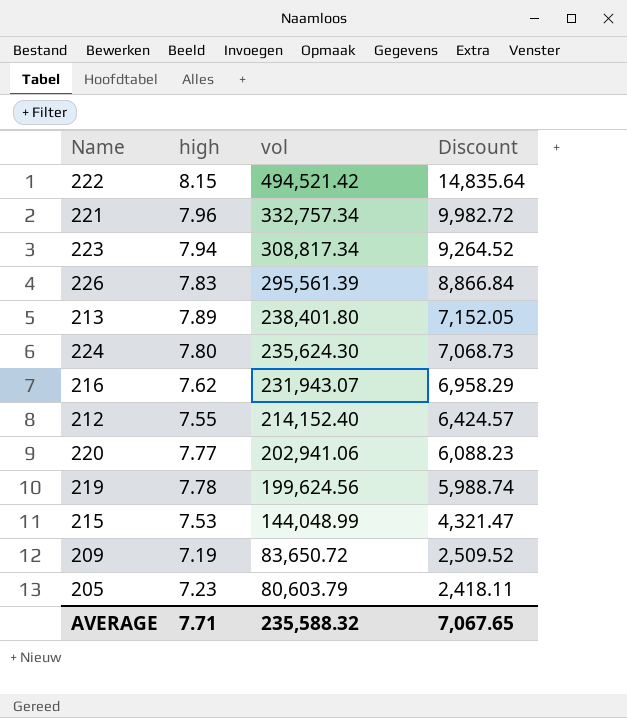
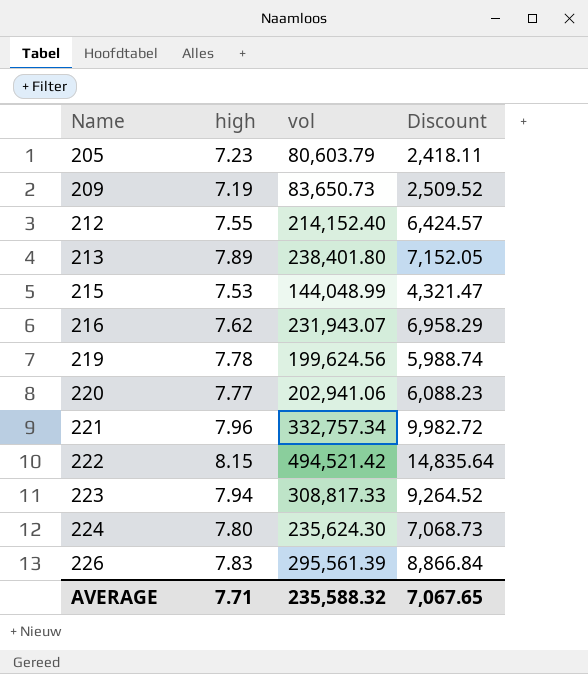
row order: vol descending -> Name ascending
209 | vol: 83,650.72 -> 83,650.73
223 | vol: 308,817.34 -> 308,817.33

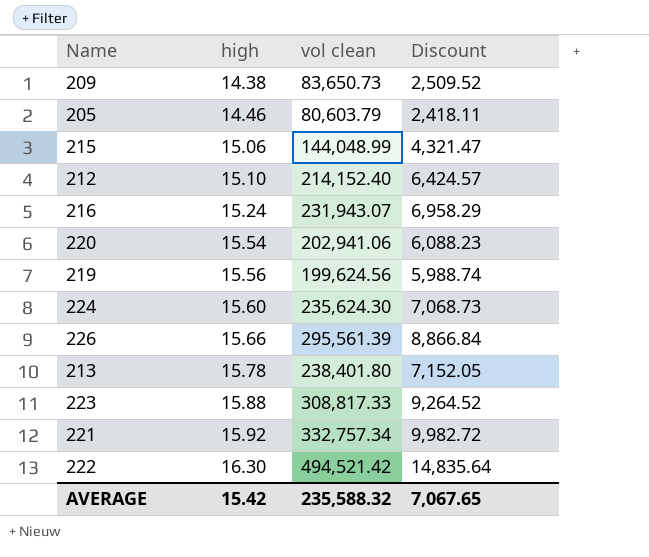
row order: Name ascending -> high ascending
column name: vol -> vol clean
209 | high: 7.19 -> 14.38
205 | high: 7.23 -> 14.46
215 | high: 7.53 -> 15.06
212 | high: 7.55 -> 15.10
216 | high: 7.62 -> 15.24
220 | high: 7.77 -> 15.54
219 | high: 7.78 -> 15.56
224 | high: 7.80 -> 15.60
226 | high: 7.83 -> 15.66
213 | high: 7.89 -> 15.78
223 | high: 7.94 -> 15.88
221 | high: 7.96 -> 15.92
222 | high: 8.15 -> 16.30
AVERAGE | high: 7.71 -> 15.42

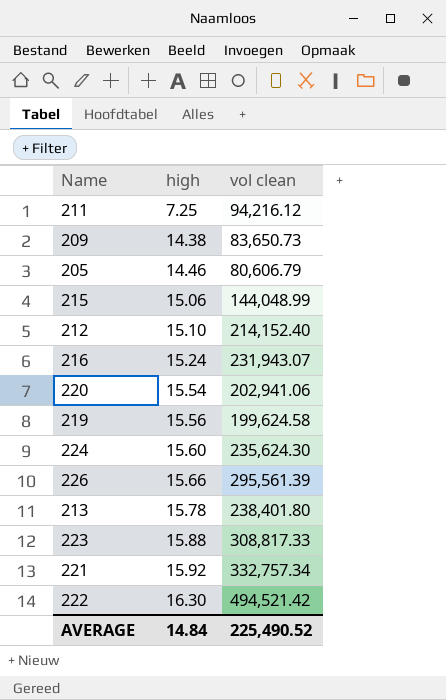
column Discount | formula: [vol clean] * 0.03 -> none
row 211: none -> 7.25 | 94,216.12
205 | vol clean: 80,603.79 -> 80,606.79
219 | vol clean: 199,624.56 -> 199,624.58
AVERAGE | high: 15.42 -> 14.84
AVERAGE | vol clean: 235,588.32 -> 225,490.52

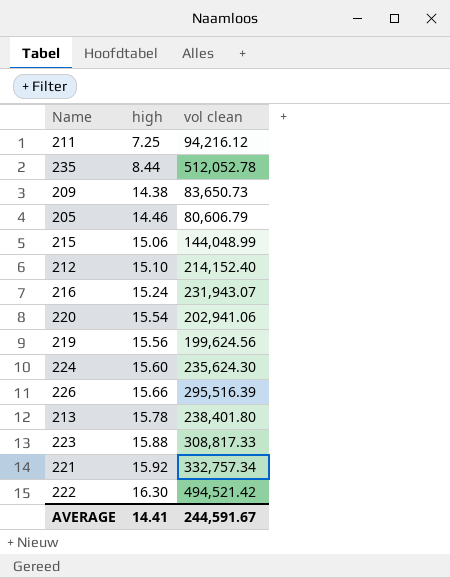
row 235: none -> 8.44 | 512,052.78
219 | vol clean: 199,624.58 -> 199,624.56
226 | vol clean: 295,561.39 -> 295,516.39
AVERAGE | high: 14.84 -> 14.41
AVERAGE | vol clean: 225,490.52 -> 244,591.67

